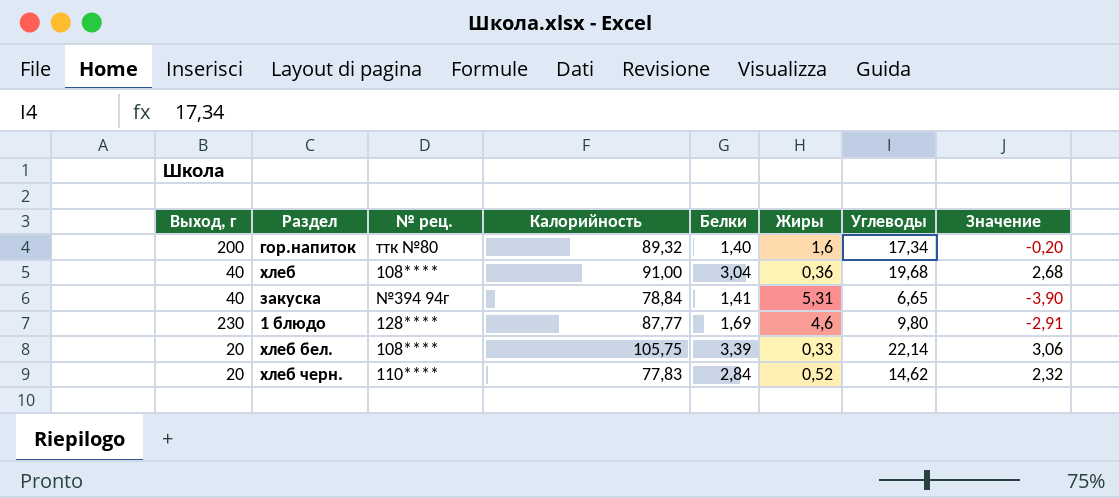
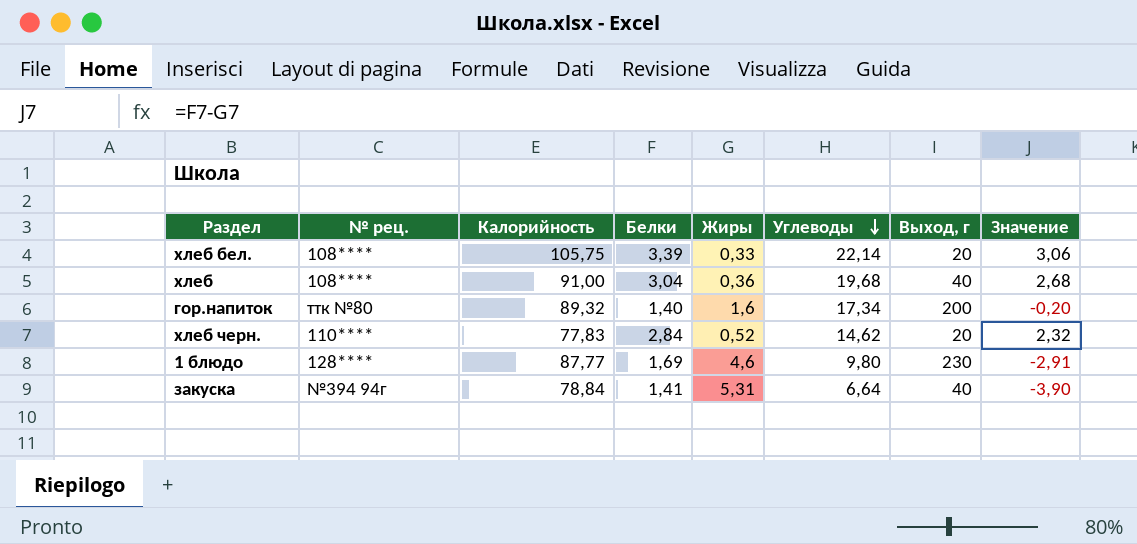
row order: none -> Углеводы descending
column Выход, г | position: 1 -> 7
закуска | Углеводы: 6,65 -> 6,64

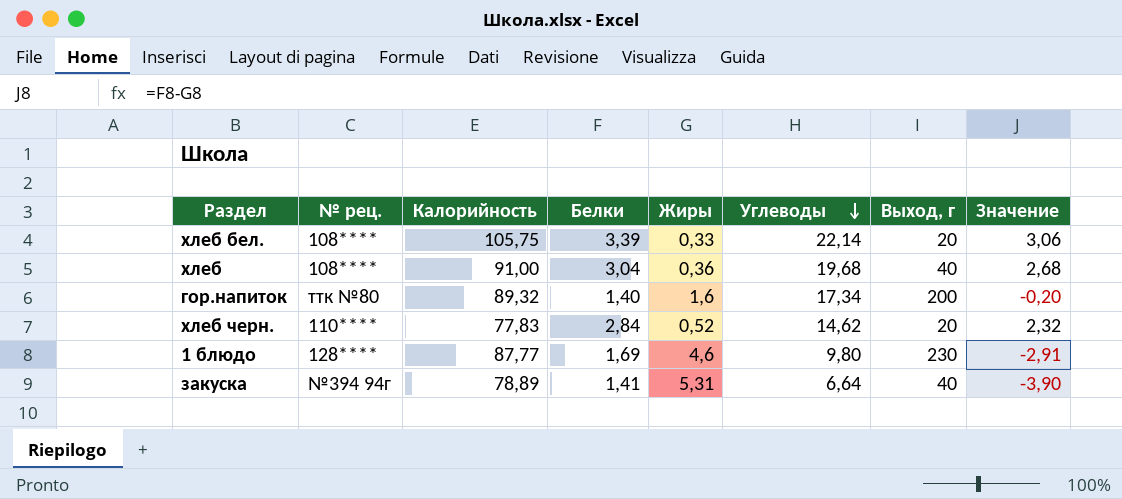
закуска | Калорийность: 78,84 -> 78,89

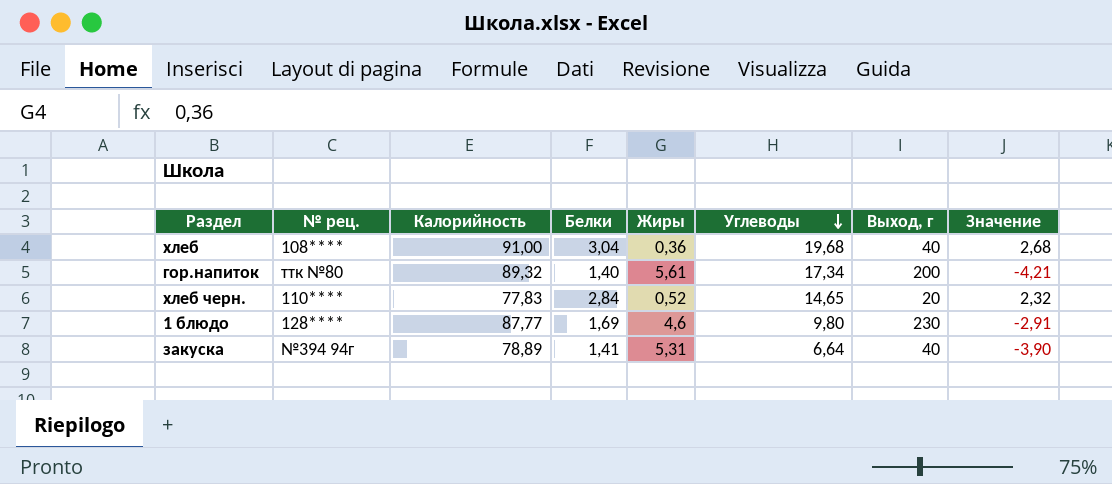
row хлеб бел.: 108**** | 105,75 | 3,39 | 0,33 | 22,14 | 20 | 3,06 -> none
гор.напиток | Жиры: 1,6 -> 5,61
гор.напиток | Значение: -0,20 -> -4,21
хлеб черн. | Углеводы: 14,62 -> 14,65

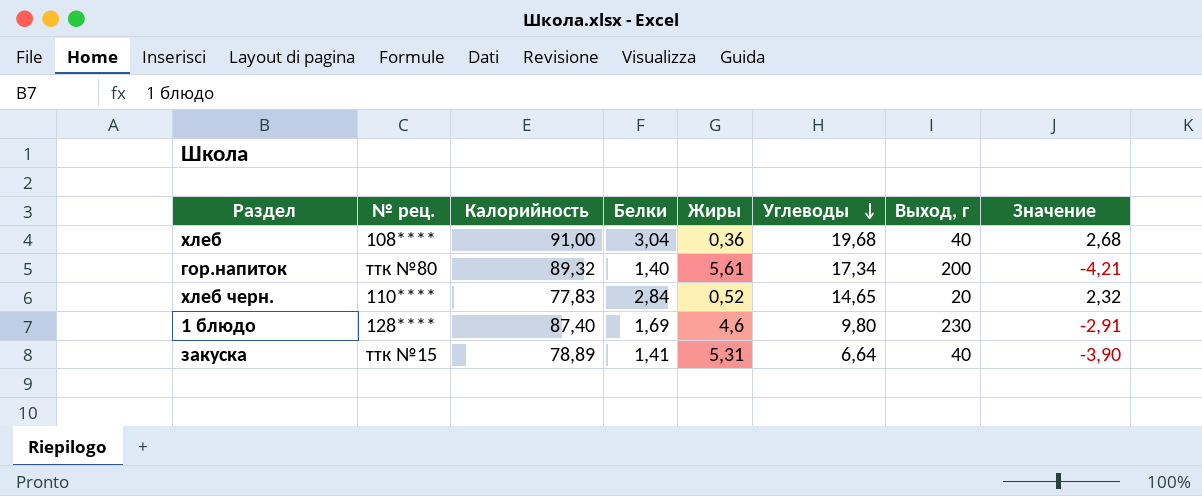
1 блюдо | Калорийность: 87,77 -> 87,40
закуска | № рец.: №394 94г -> ттк №15

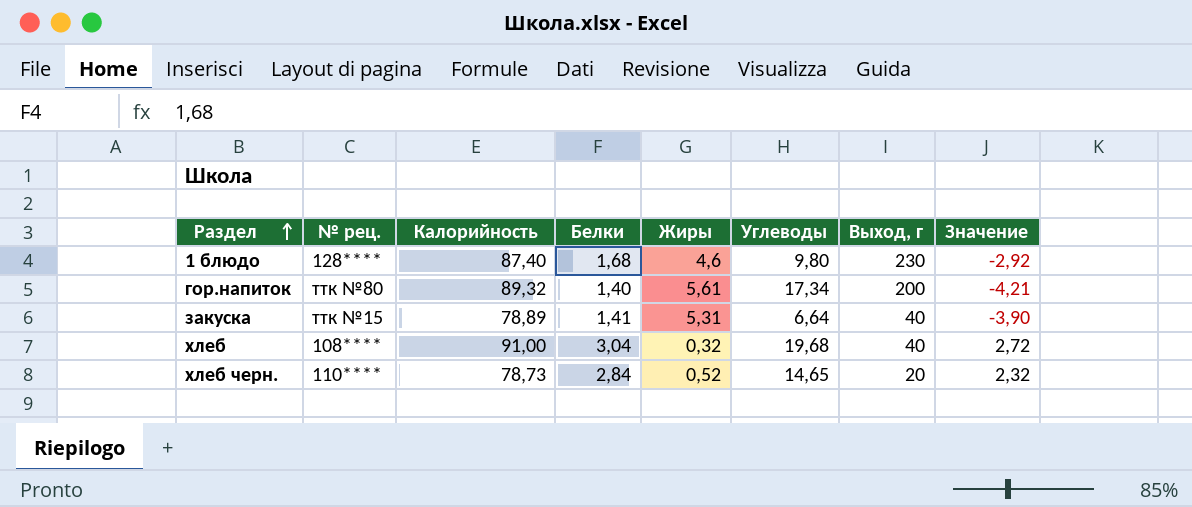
row order: Углеводы descending -> Раздел ascending
1 блюдо | Белки: 1,69 -> 1,68
1 блюдо | Значение: -2,91 -> -2,92
хлеб | Жиры: 0,36 -> 0,32
хлеб | Значение: 2,68 -> 2,72
хлеб черн. | Калорийность: 77,83 -> 78,73

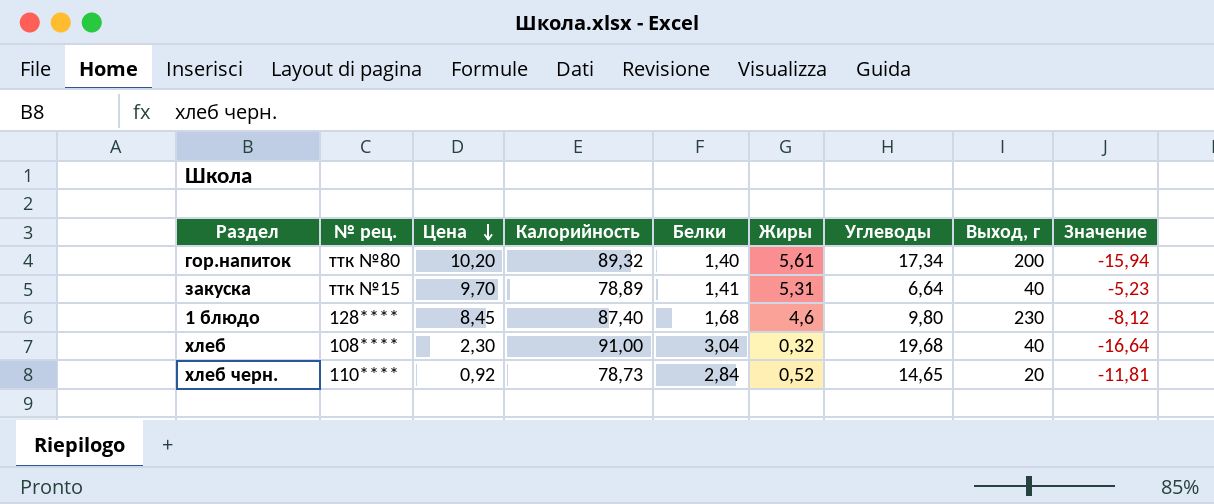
row order: Раздел ascending -> Цена descending
column Цена | position: none -> 3
column Значение | formula: [Белки] - [Жиры] -> [Белки] - [Углеводы]

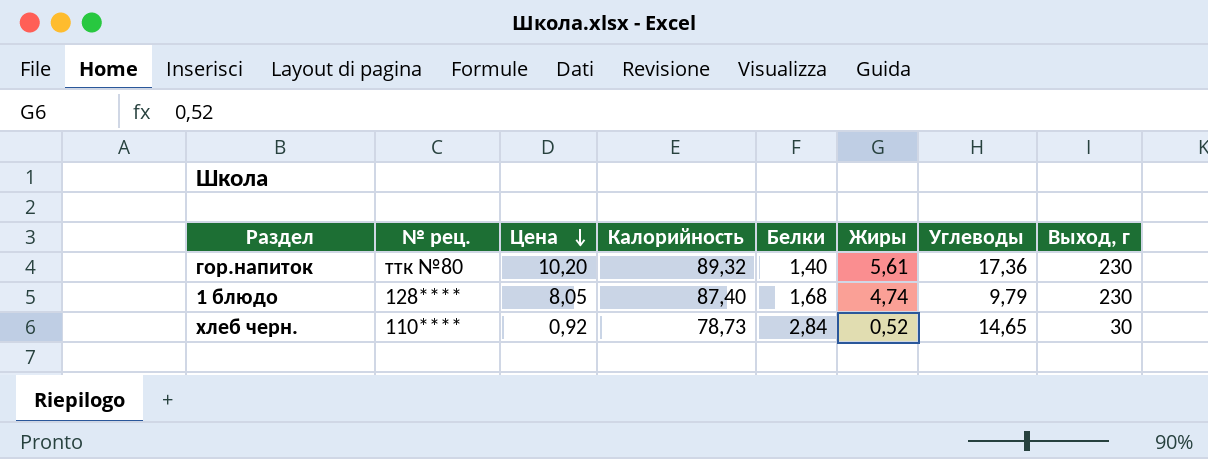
column Значение | formula: [Белки] - [Углеводы] -> none
row закуска: ттк №15 | 9,70 | 78,89 | 1,41 | 5,31 | 6,64 | 40 | -5,23 -> none
row хлеб: 108**** | 2,30 | 91,00 | 3,04 | 0,32 | 19,68 | 40 | -16,64 -> none
гор.напиток | Углеводы: 17,34 -> 17,36
гор.напиток | Выход, г: 200 -> 230
1 блюдо | Цена: 8,45 -> 8,05
1 блюдо | Жиры: 4,6 -> 4,74
1 блюдо | Углеводы: 9,80 -> 9,79
хлеб черн. | Выход, г: 20 -> 30

